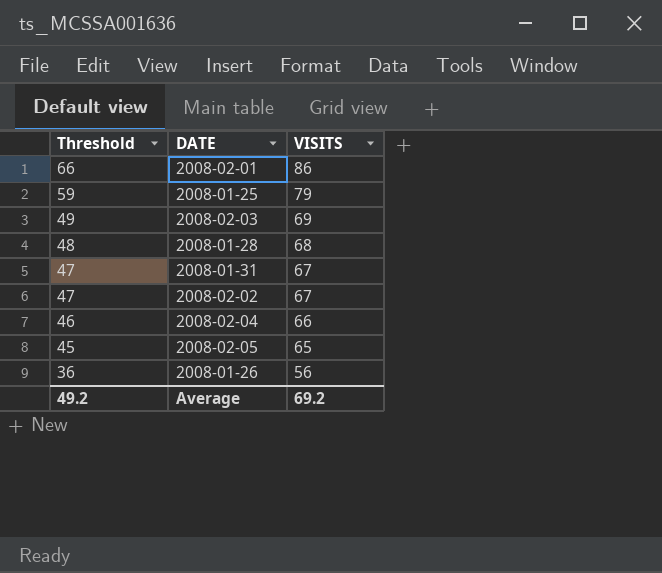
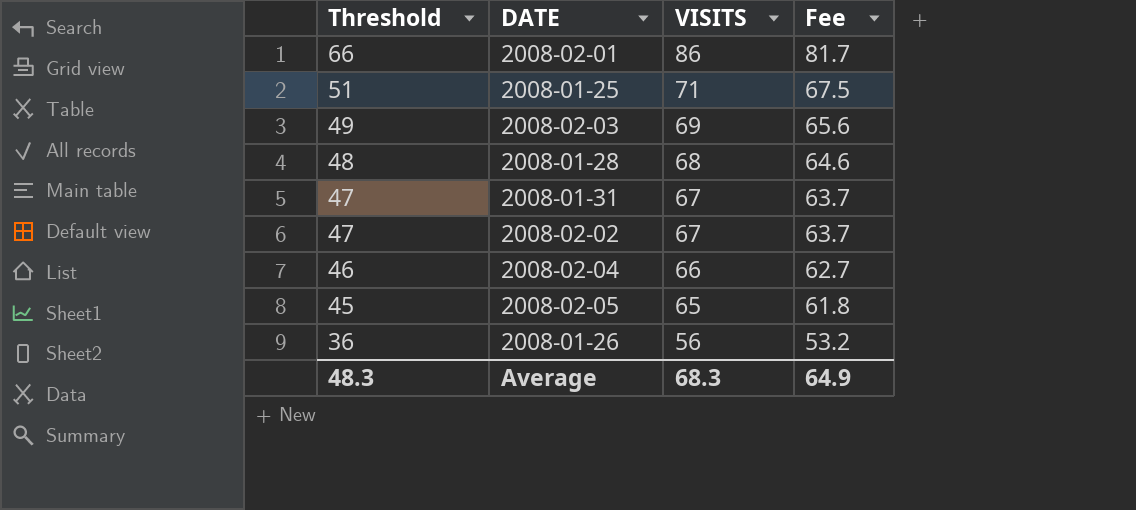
column Fee | formula: none -> [VISITS] * 0.95
2008-01-25 | Threshold: 59 -> 51
2008-01-25 | VISITS: 79 -> 71
Average | Threshold: 49.2 -> 48.3
Average | VISITS: 69.2 -> 68.3

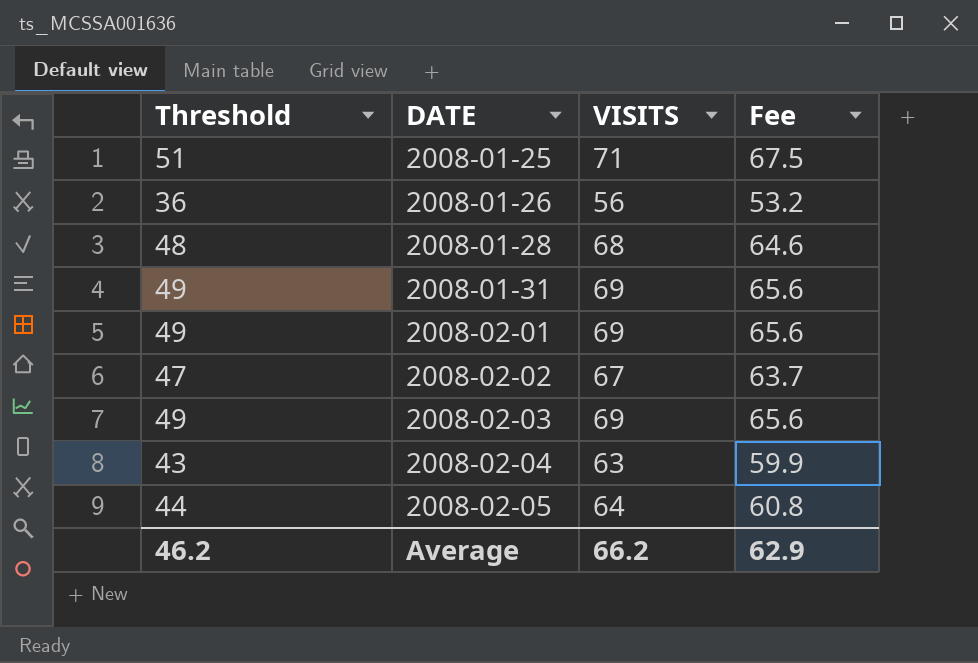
row order: Threshold descending -> DATE ascending
2008-01-31 | Threshold: 47 -> 49
2008-01-31 | VISITS: 67 -> 69
2008-01-31 | Fee: 63.7 -> 65.6
2008-02-01 | Threshold: 66 -> 49
2008-02-01 | VISITS: 86 -> 69
2008-02-01 | Fee: 81.7 -> 65.6
2008-02-04 | Threshold: 46 -> 43
2008-02-04 | VISITS: 66 -> 63
2008-02-04 | Fee: 62.7 -> 59.9
2008-02-05 | Threshold: 45 -> 44
2008-02-05 | VISITS: 65 -> 64
2008-02-05 | Fee: 61.8 -> 60.8
Average | Threshold: 48.3 -> 46.2
Average | VISITS: 68.3 -> 66.2
Average | Fee: 64.9 -> 62.9

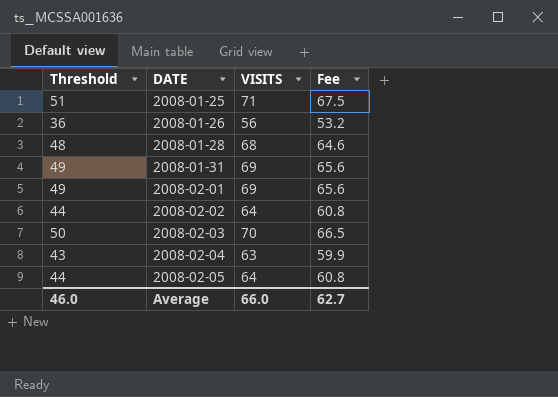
2008-02-02 | Threshold: 47 -> 44
2008-02-02 | VISITS: 67 -> 64
2008-02-02 | Fee: 63.7 -> 60.8
2008-02-03 | Threshold: 49 -> 50
2008-02-03 | VISITS: 69 -> 70
2008-02-03 | Fee: 65.6 -> 66.5
Average | Threshold: 46.2 -> 46.0
Average | VISITS: 66.2 -> 66.0
Average | Fee: 62.9 -> 62.7

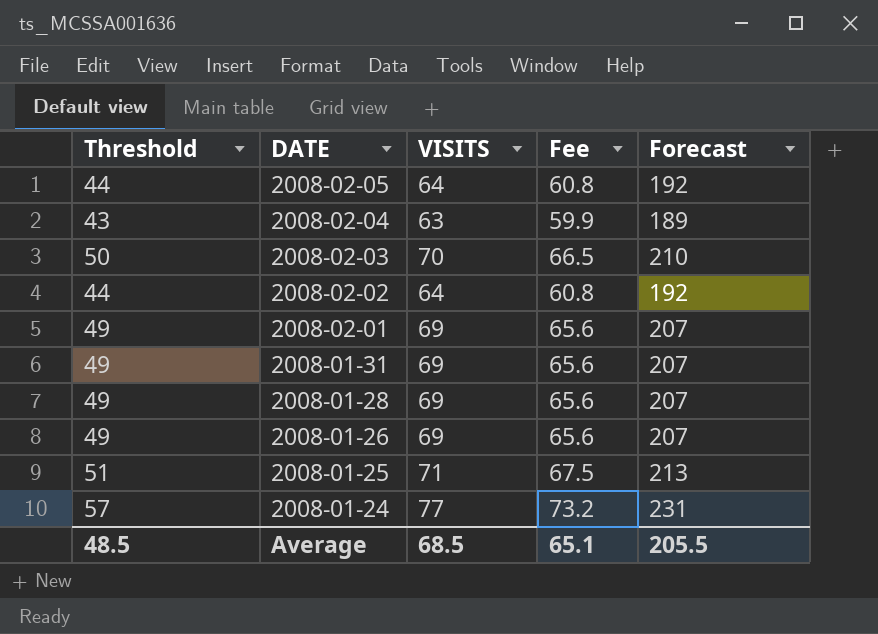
row order: DATE ascending -> DATE descending
column Forecast | formula: none -> [VISITS] * 3
2008-01-28 | Threshold: 48 -> 49
2008-01-28 | VISITS: 68 -> 69
2008-01-28 | Fee: 64.6 -> 65.6
2008-01-26 | Threshold: 36 -> 49
2008-01-26 | VISITS: 56 -> 69
2008-01-26 | Fee: 53.2 -> 65.6
row 2008-01-24: none -> 57 | 77 | 73.2 | 231
Average | Threshold: 46.0 -> 48.5
Average | VISITS: 66.0 -> 68.5
Average | Fee: 62.7 -> 65.1

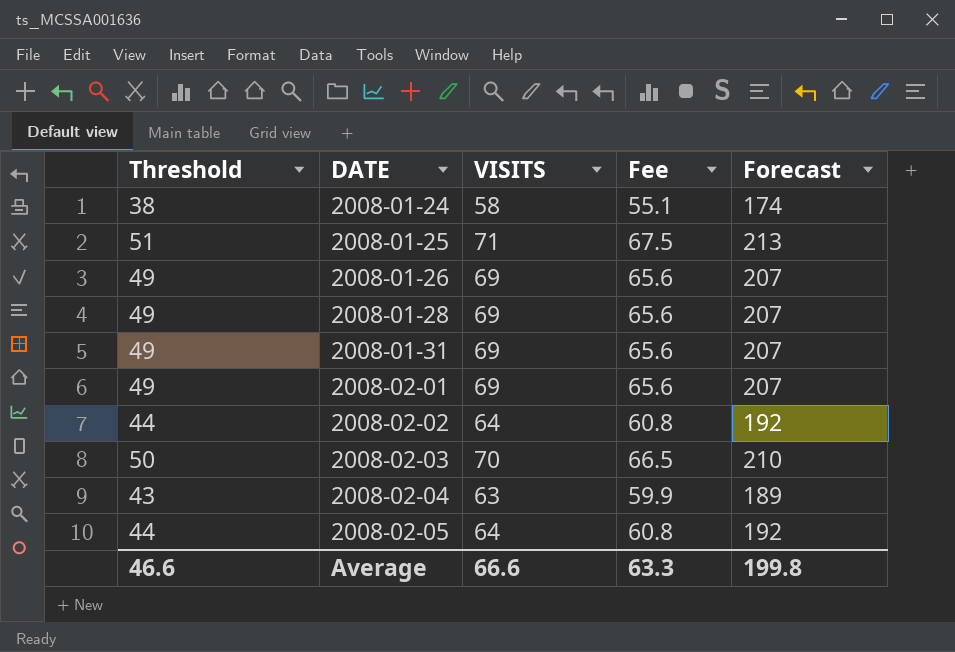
row order: DATE descending -> DATE ascending
2008-01-24 | Threshold: 57 -> 38
2008-01-24 | VISITS: 77 -> 58
2008-01-24 | Fee: 73.2 -> 55.1
2008-01-24 | Forecast: 231 -> 174
Average | Threshold: 48.5 -> 46.6
Average | VISITS: 68.5 -> 66.6
Average | Fee: 65.1 -> 63.3
Average | Forecast: 205.5 -> 199.8

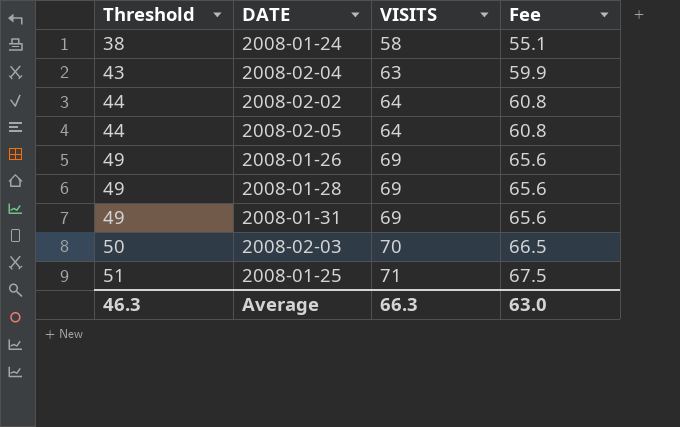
row order: DATE ascending -> Threshold ascending
column Forecast | formula: [VISITS] * 3 -> none
row 2008-02-01: 49 | 69 | 65.6 | 207 -> none
Average | Threshold: 46.6 -> 46.3
Average | VISITS: 66.6 -> 66.3
Average | Fee: 63.3 -> 63.0

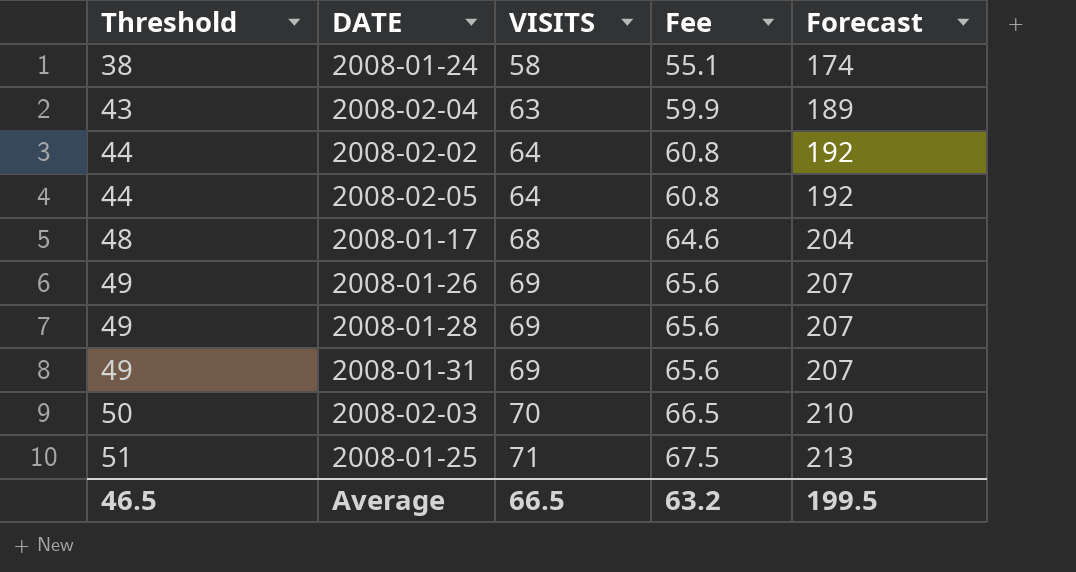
column Forecast | formula: none -> [VISITS] * 3
row 2008-01-17: none -> 48 | 68 | 64.6 | 204
Average | Threshold: 46.3 -> 46.5
Average | VISITS: 66.3 -> 66.5
Average | Fee: 63.0 -> 63.2

